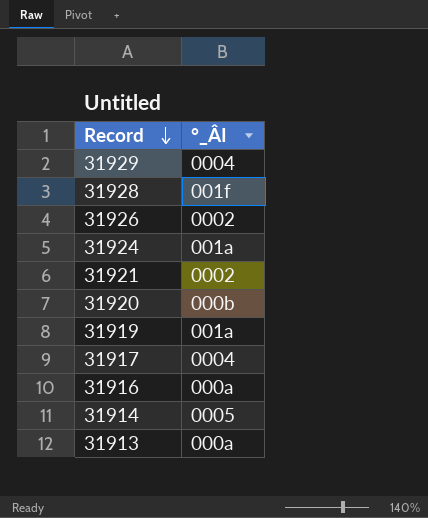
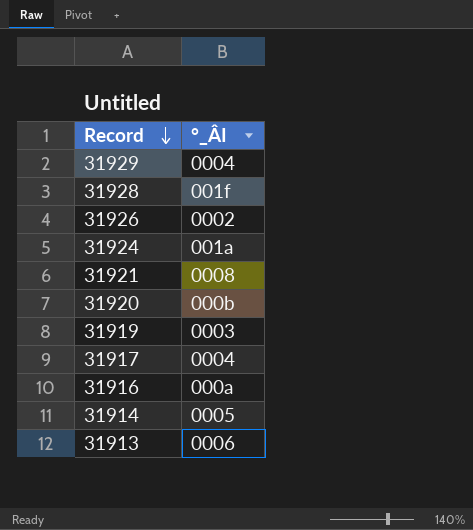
31921 | °_ÂI: 0002 -> 0008
31919 | °_ÂI: 001a -> 0003
31913 | °_ÂI: 000a -> 0006

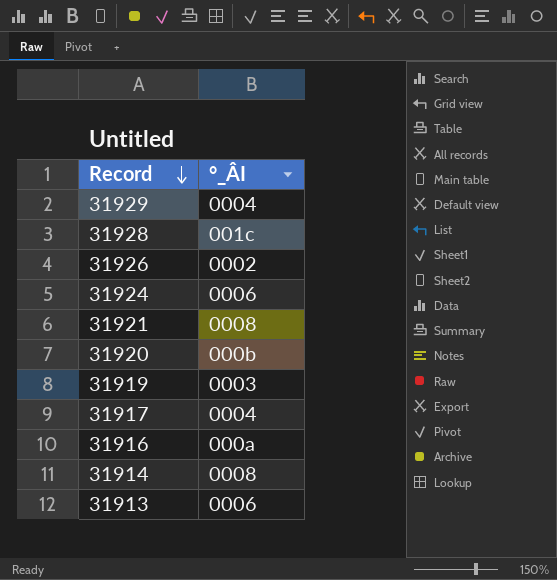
31928 | °_ÂI: 001f -> 001c
31924 | °_ÂI: 001a -> 0006
31914 | °_ÂI: 0005 -> 0008

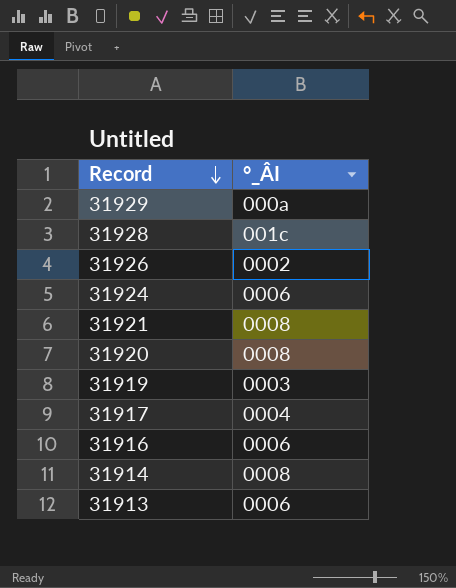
31929 | °_ÂI: 0004 -> 000a
31920 | °_ÂI: 000b -> 0008
31916 | °_ÂI: 000a -> 0006

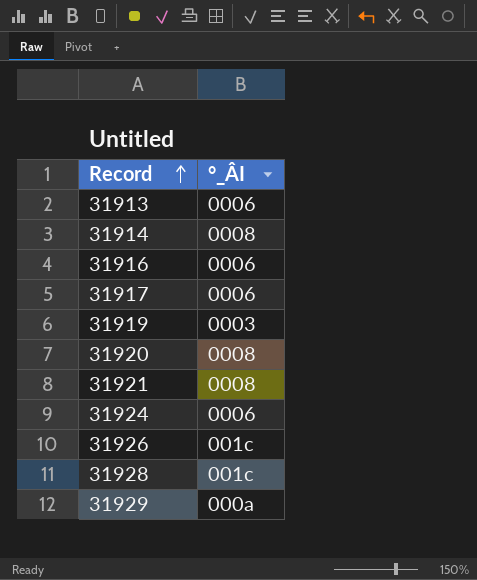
row order: Record descending -> Record ascending
31917 | °_ÂI: 0004 -> 0006
31926 | °_ÂI: 0002 -> 001c

